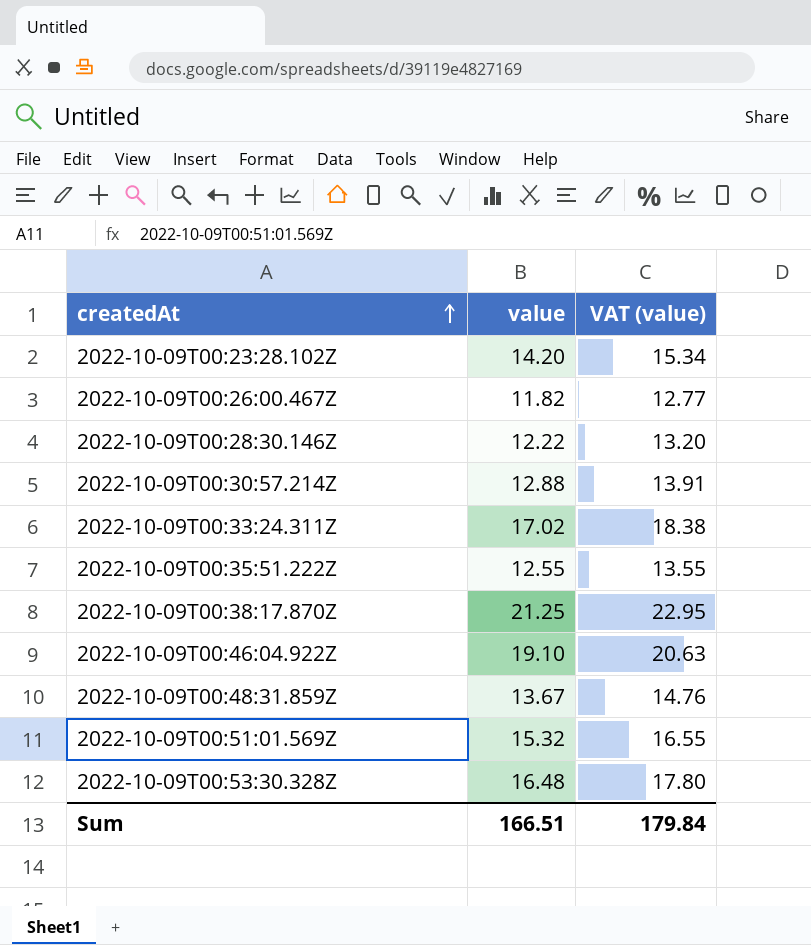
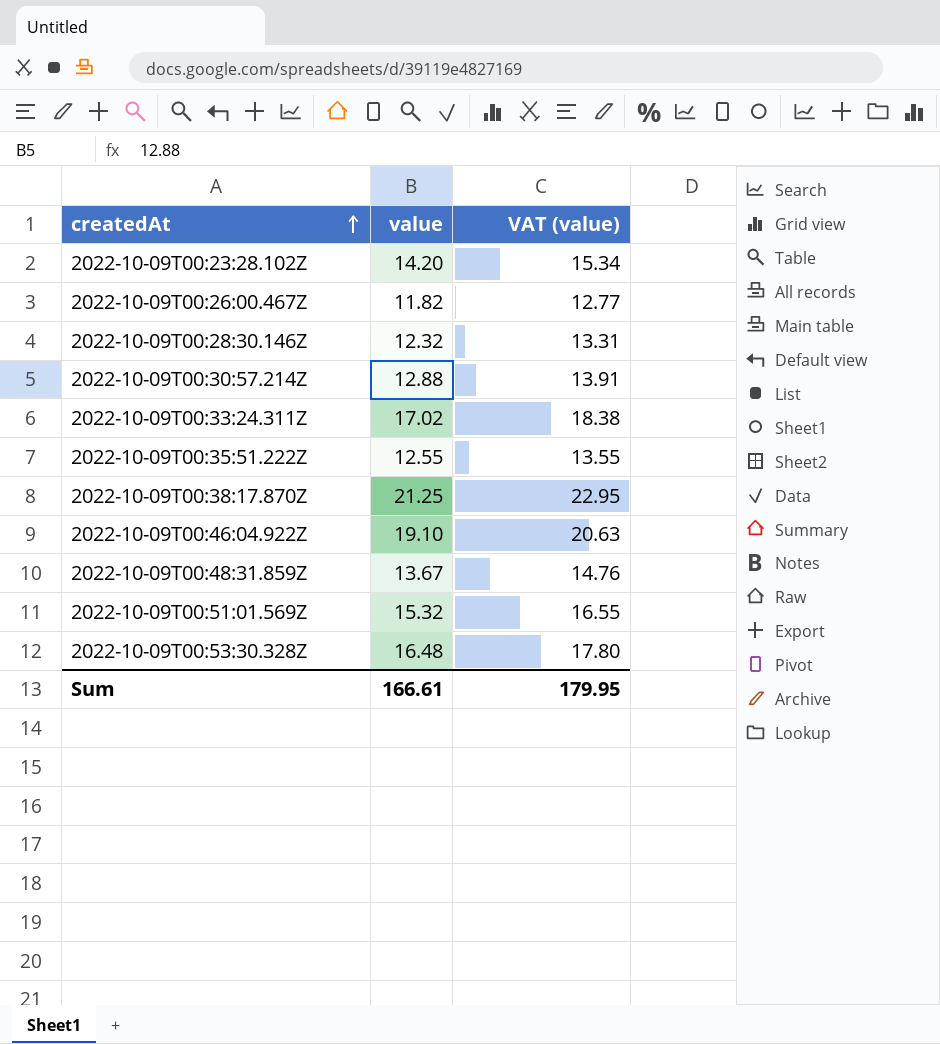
2022-10-09T00:28:30.146Z | value: 12.22 -> 12.32
2022-10-09T00:28:30.146Z | VAT (value): 13.20 -> 13.31
Sum | value: 166.51 -> 166.61
Sum | VAT (value): 179.84 -> 179.95

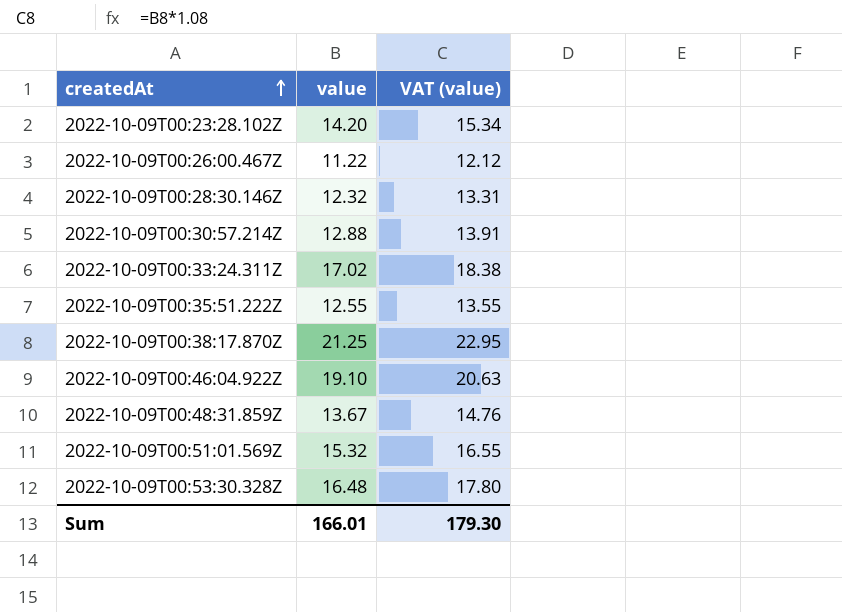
2022-10-09T00:26:00.467Z | value: 11.82 -> 11.22
2022-10-09T00:26:00.467Z | VAT (value): 12.77 -> 12.12
Sum | value: 166.61 -> 166.01
Sum | VAT (value): 179.95 -> 179.30

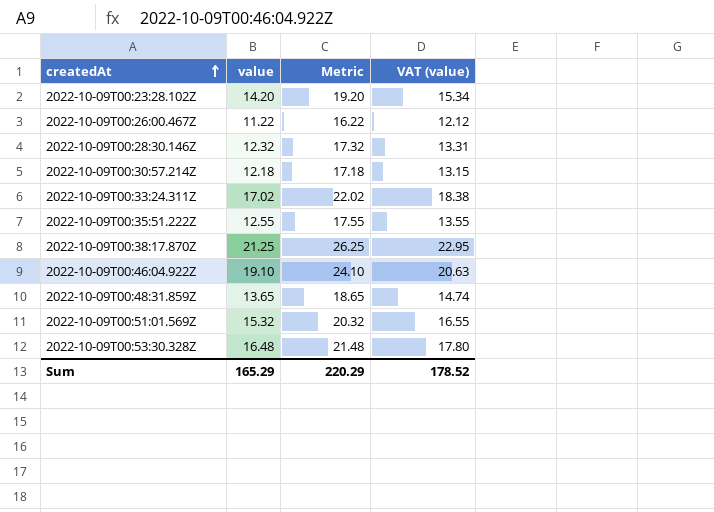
column Metric | formula: none -> [value] + 5
2022-10-09T00:30:57.214Z | value: 12.88 -> 12.18
2022-10-09T00:30:57.214Z | VAT (value): 13.91 -> 13.15
2022-10-09T00:48:31.859Z | value: 13.67 -> 13.65
2022-10-09T00:48:31.859Z | VAT (value): 14.76 -> 14.74
Sum | value: 166.01 -> 165.29
Sum | VAT (value): 179.30 -> 178.52

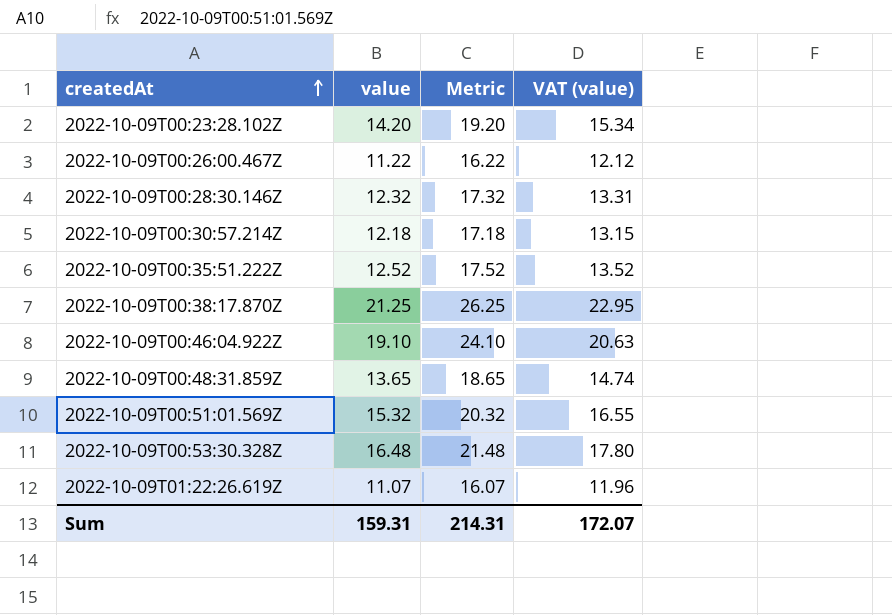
row 2022-10-09T00:33:24.311Z: 17.02 | 22.02 | 18.38 -> none
2022-10-09T00:35:51.222Z | value: 12.55 -> 12.52
2022-10-09T00:35:51.222Z | Metric: 17.55 -> 17.52
2022-10-09T00:35:51.222Z | VAT (value): 13.55 -> 13.52
row 2022-10-09T01:22:26.619Z: none -> 11.07 | 16.07 | 11.96
Sum | value: 165.29 -> 159.31
Sum | Metric: 220.29 -> 214.31
Sum | VAT (value): 178.52 -> 172.07

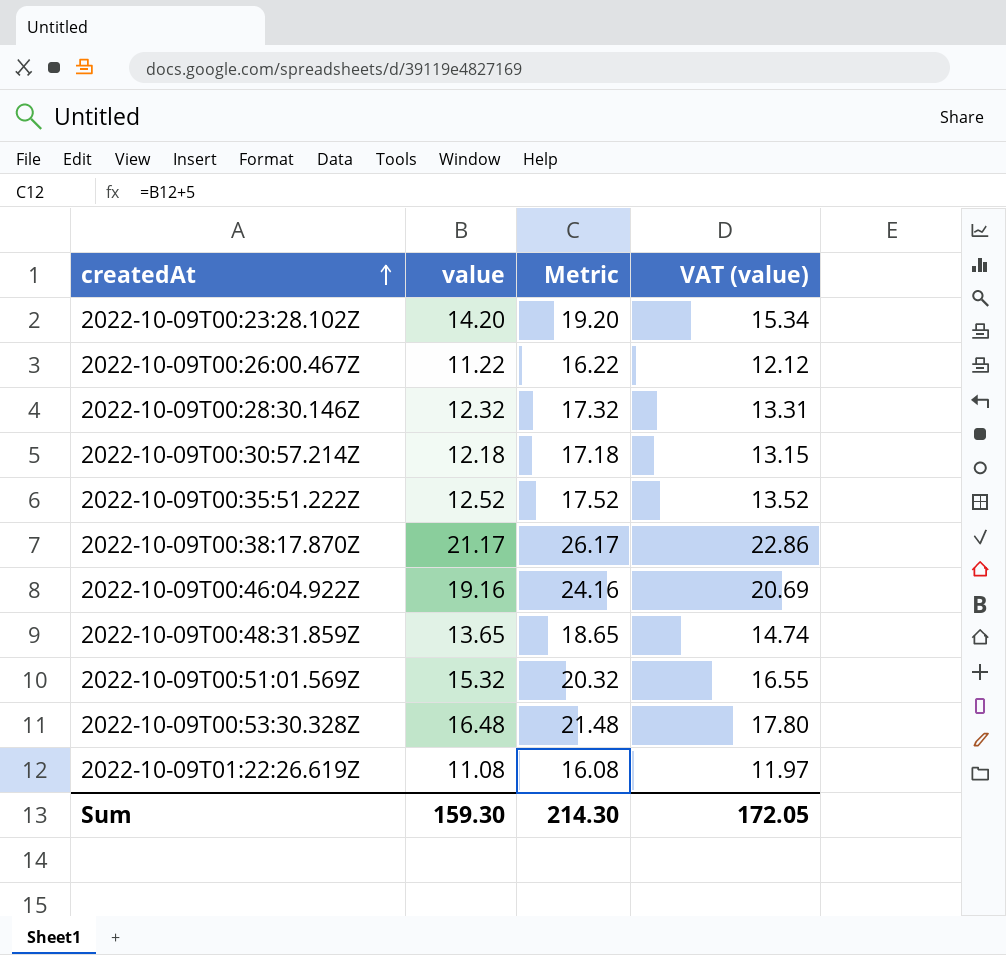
2022-10-09T00:38:17.870Z | value: 21.25 -> 21.17
2022-10-09T00:38:17.870Z | Metric: 26.25 -> 26.17
2022-10-09T00:38:17.870Z | VAT (value): 22.95 -> 22.86
2022-10-09T00:46:04.922Z | value: 19.10 -> 19.16
2022-10-09T00:46:04.922Z | Metric: 24.10 -> 24.16
2022-10-09T00:46:04.922Z | VAT (value): 20.63 -> 20.69
2022-10-09T01:22:26.619Z | value: 11.07 -> 11.08
2022-10-09T01:22:26.619Z | Metric: 16.07 -> 16.08
2022-10-09T01:22:26.619Z | VAT (value): 11.96 -> 11.97
Sum | value: 159.31 -> 159.30
Sum | Metric: 214.31 -> 214.30
Sum | VAT (value): 172.07 -> 172.05

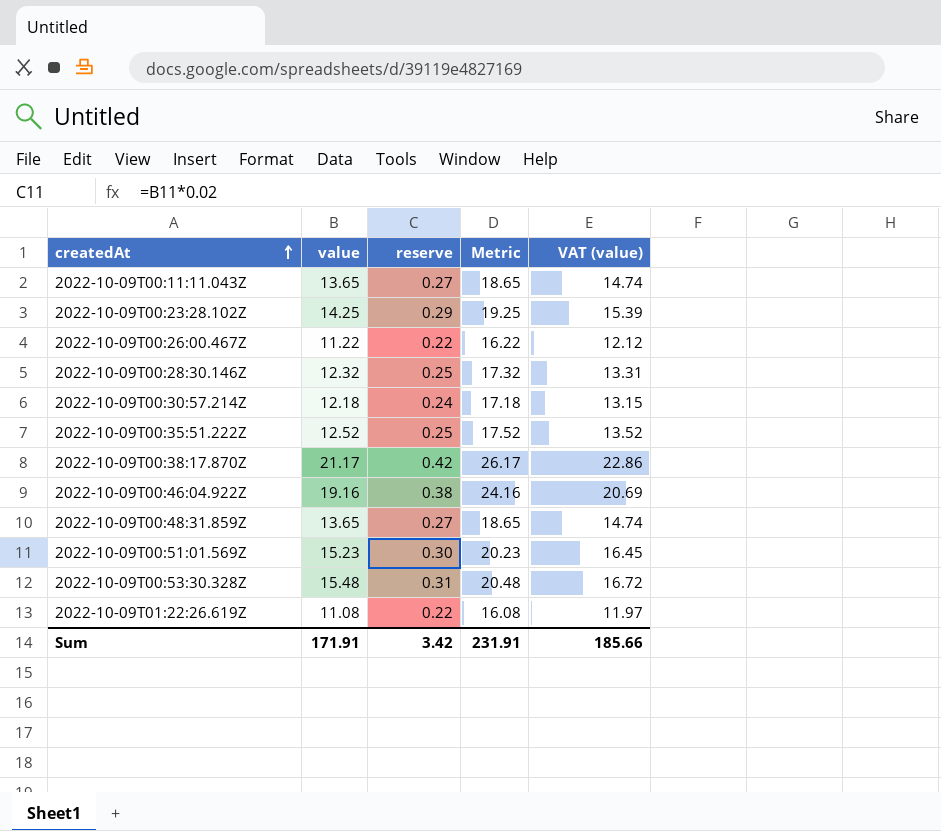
column reserve | formula: none -> [value] * 0.02
row 2022-10-09T00:11:11.043Z: none -> 13.65 | 0.27 | 18.65 | 14.74
2022-10-09T00:23:28.102Z | value: 14.20 -> 14.25
2022-10-09T00:23:28.102Z | Metric: 19.20 -> 19.25
2022-10-09T00:23:28.102Z | VAT (value): 15.34 -> 15.39
2022-10-09T00:51:01.569Z | value: 15.32 -> 15.23
2022-10-09T00:51:01.569Z | Metric: 20.32 -> 20.23
2022-10-09T00:51:01.569Z | VAT (value): 16.55 -> 16.45
2022-10-09T00:53:30.328Z | value: 16.48 -> 15.48
2022-10-09T00:53:30.328Z | Metric: 21.48 -> 20.48
2022-10-09T00:53:30.328Z | VAT (value): 17.80 -> 16.72
Sum | value: 159.30 -> 171.91
Sum | Metric: 214.30 -> 231.91
Sum | VAT (value): 172.05 -> 185.66

